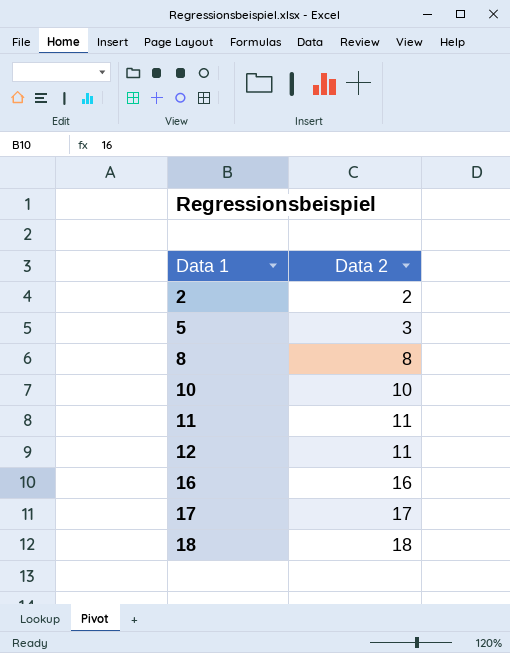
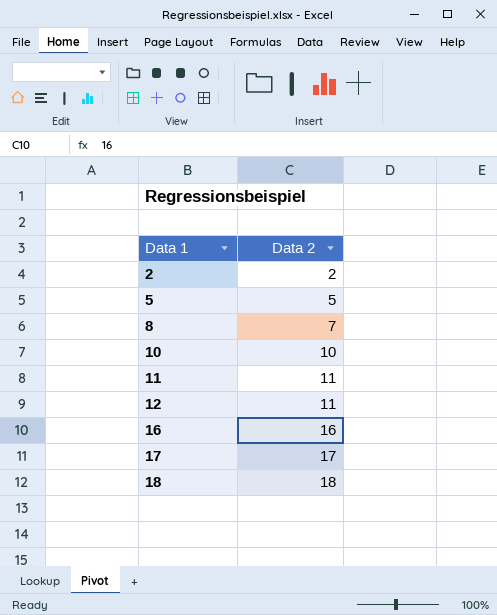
5 | Data 2: 3 -> 5
8 | Data 2: 8 -> 7

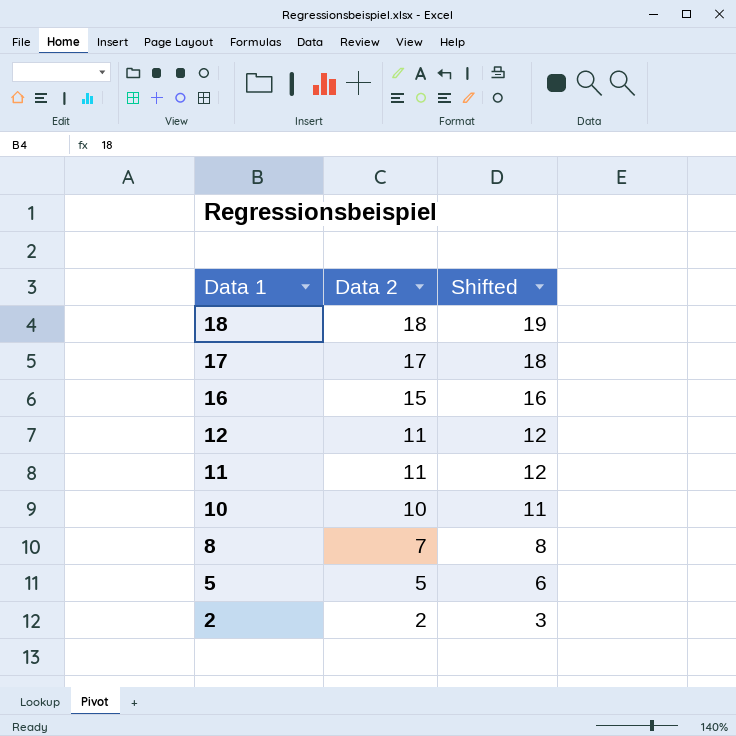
row order: Data 1 ascending -> Data 1 descending
column Shifted | formula: none -> [Data 2] + 1
16 | Data 2: 16 -> 15

